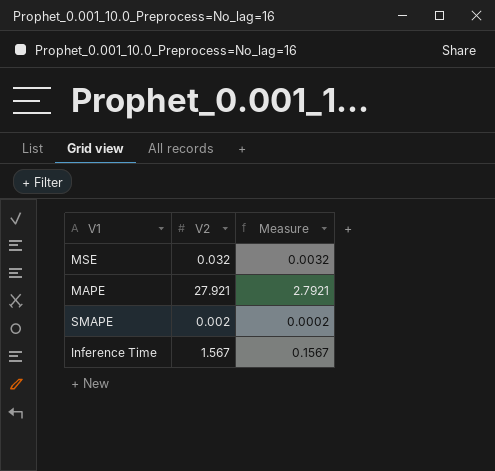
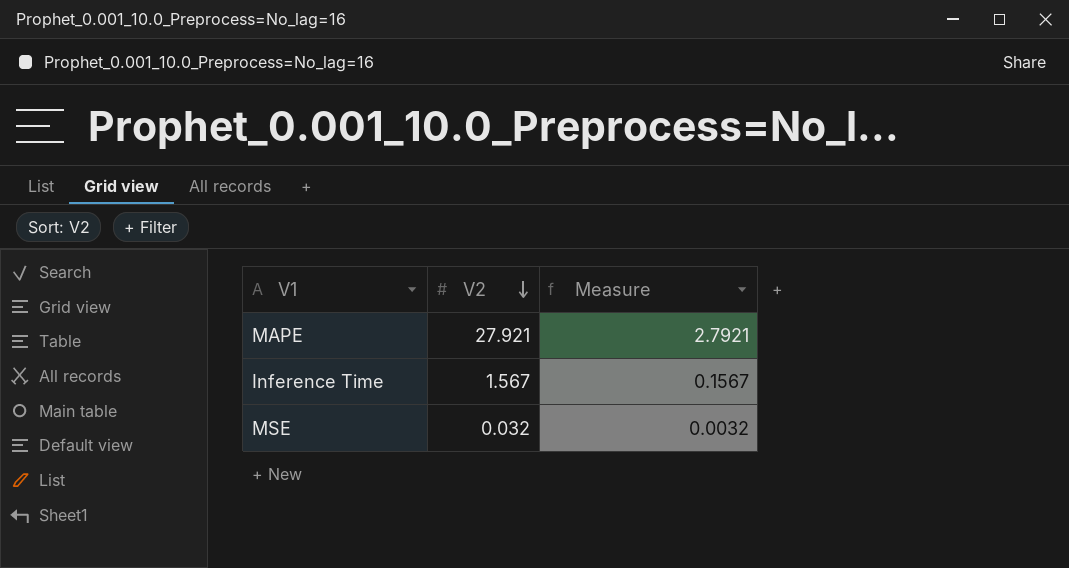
row order: none -> V2 descending
row SMAPE: 0.002 | 0.0002 -> none

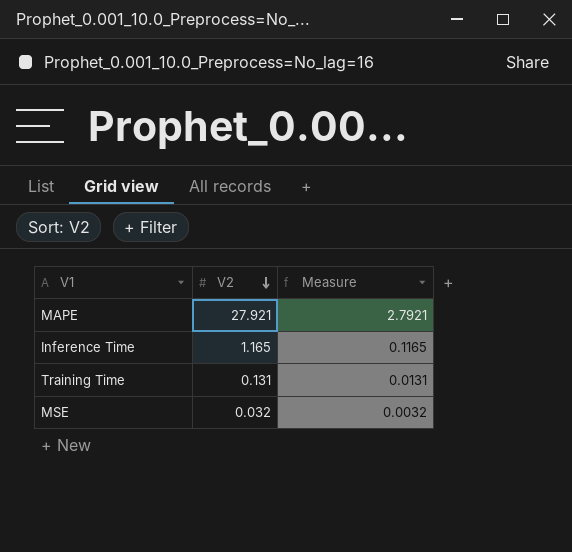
Inference Time | V2: 1.567 -> 1.165
Inference Time | Measure: 0.1567 -> 0.1165
row Training Time: none -> 0.131 | 0.0131

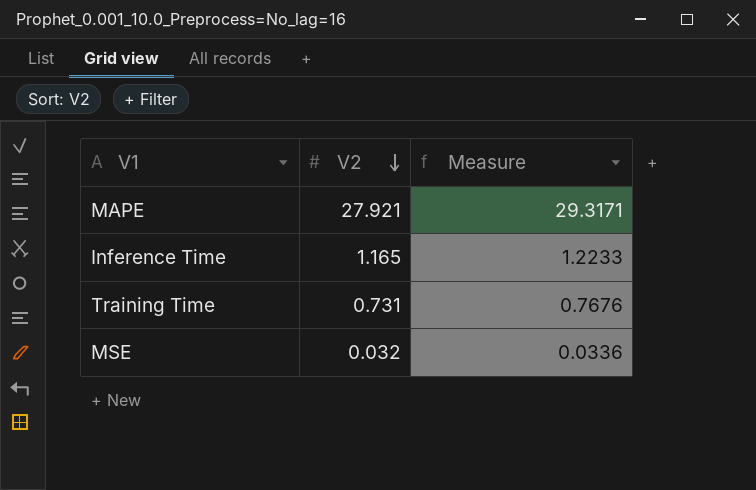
column Measure | formula: [V2] * 0.1 -> [V2] * 1.05
Training Time | V2: 0.131 -> 0.731

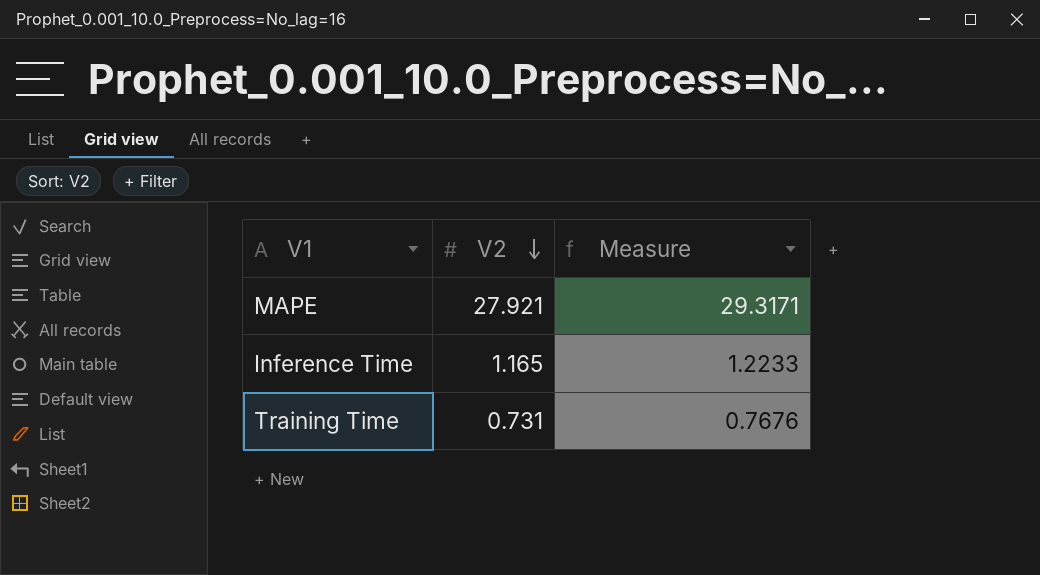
row MSE: 0.032 | 0.0336 -> none

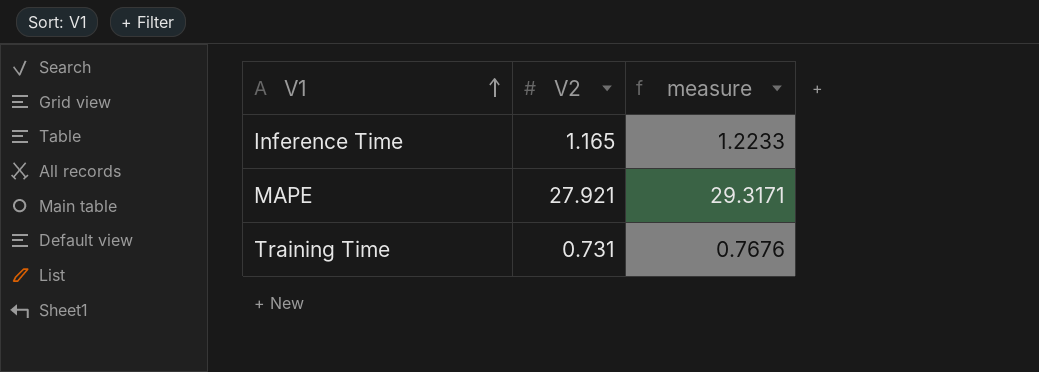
row order: V2 descending -> V1 ascending
column name: Measure -> measure

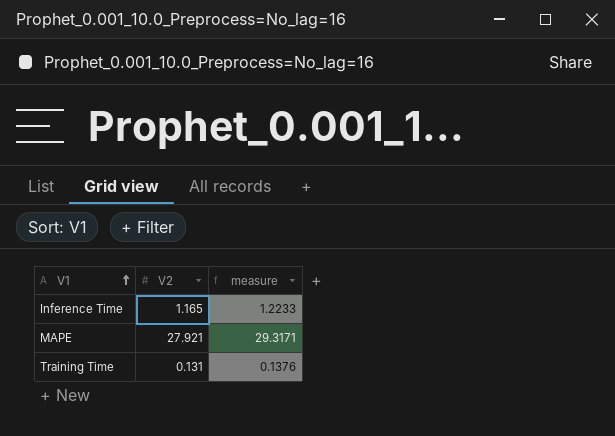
Training Time | V2: 0.731 -> 0.131
Training Time | measure: 0.7676 -> 0.1376

